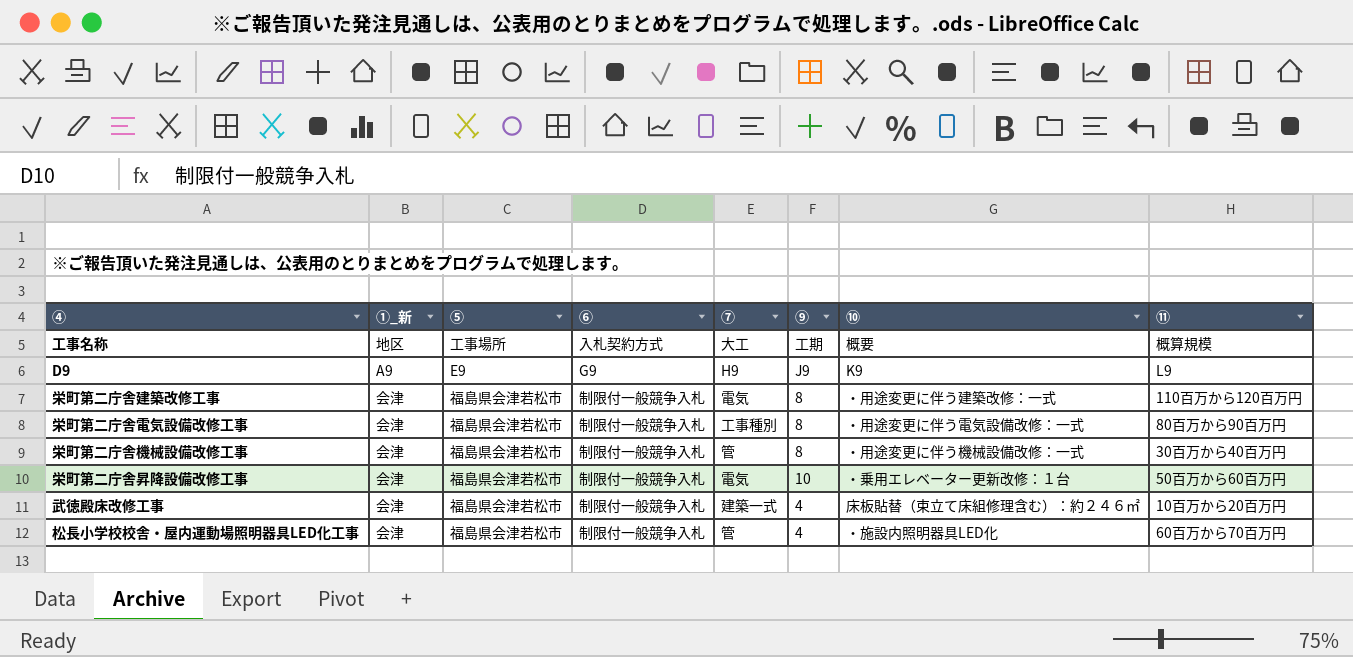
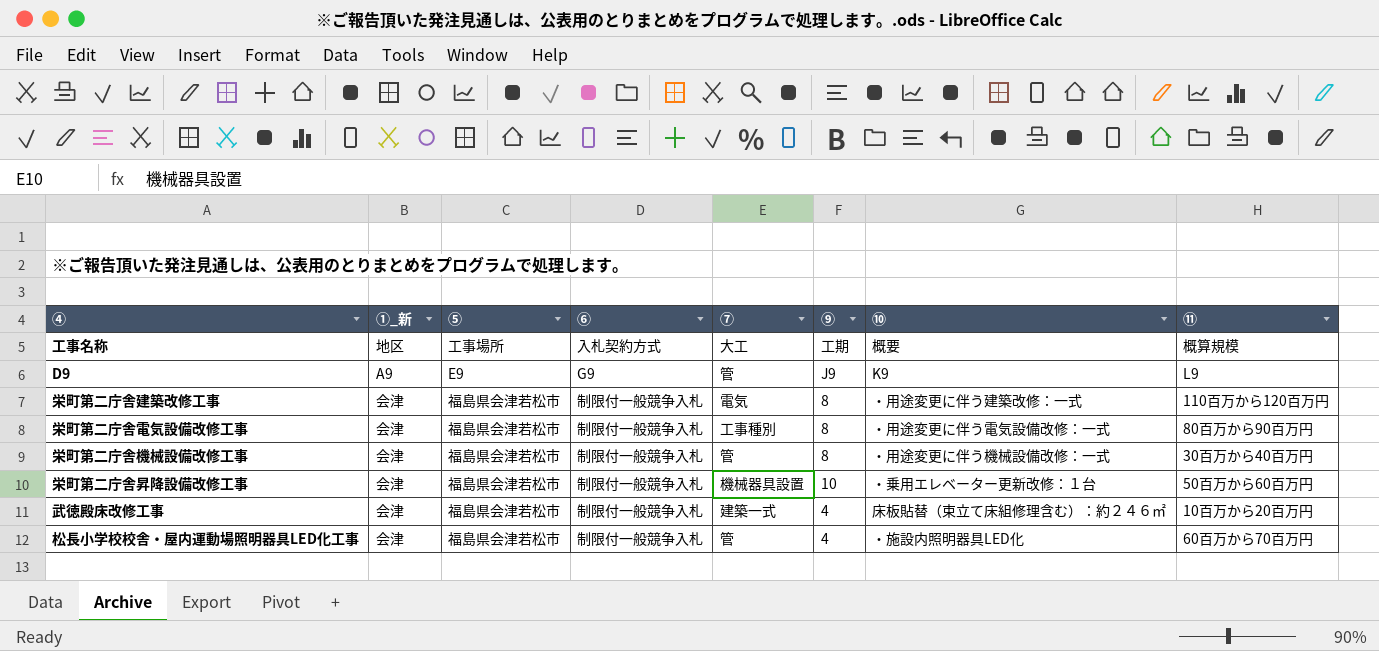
D9 | ⑦: H9 -> 管
栄町第二庁舎昇降設備改修工事 | ⑦: 電気 -> 機械器具設置

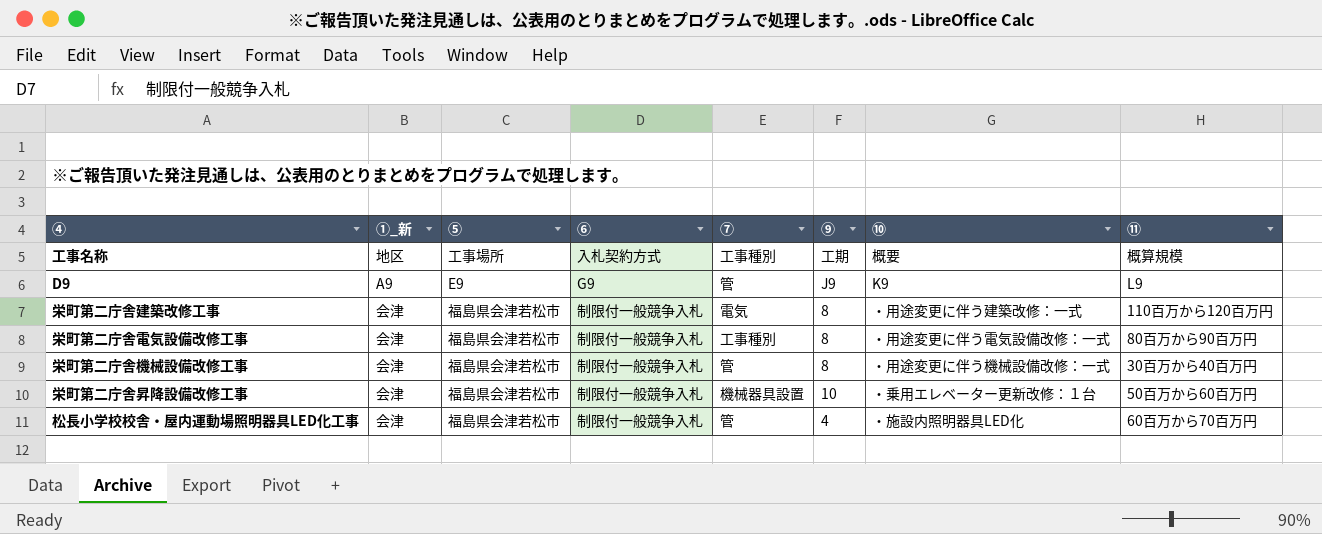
row 武徳殿床改修工事: 会津 | 福島県会津若松市 | 制限付一般競争入札 | 建築一式 | 4 | 床板貼替（束立て床組修理含む）：約２４６㎡ | 10百万から20百万円 -> none
工事名称 | ⑦: 大工 -> 工事種別

